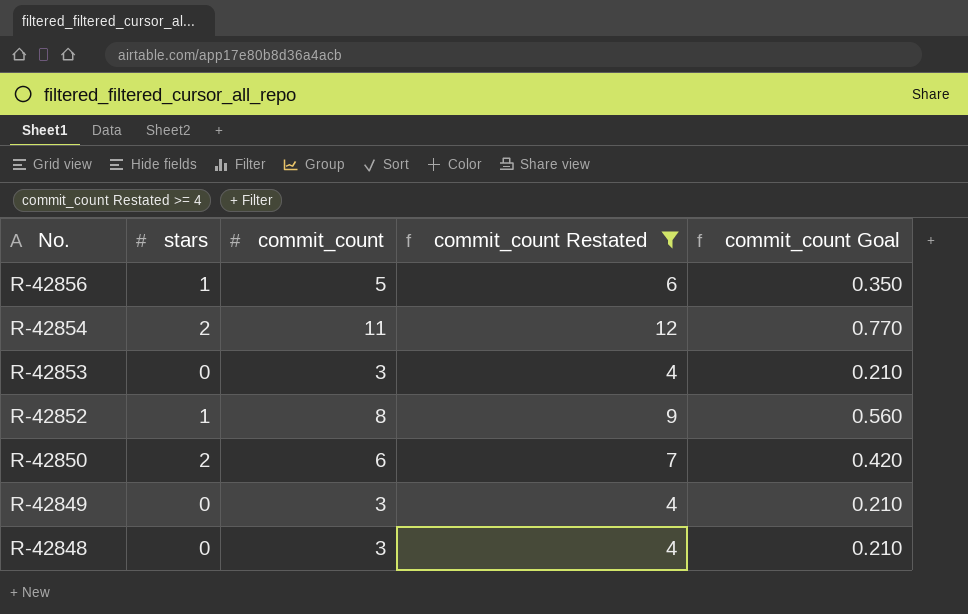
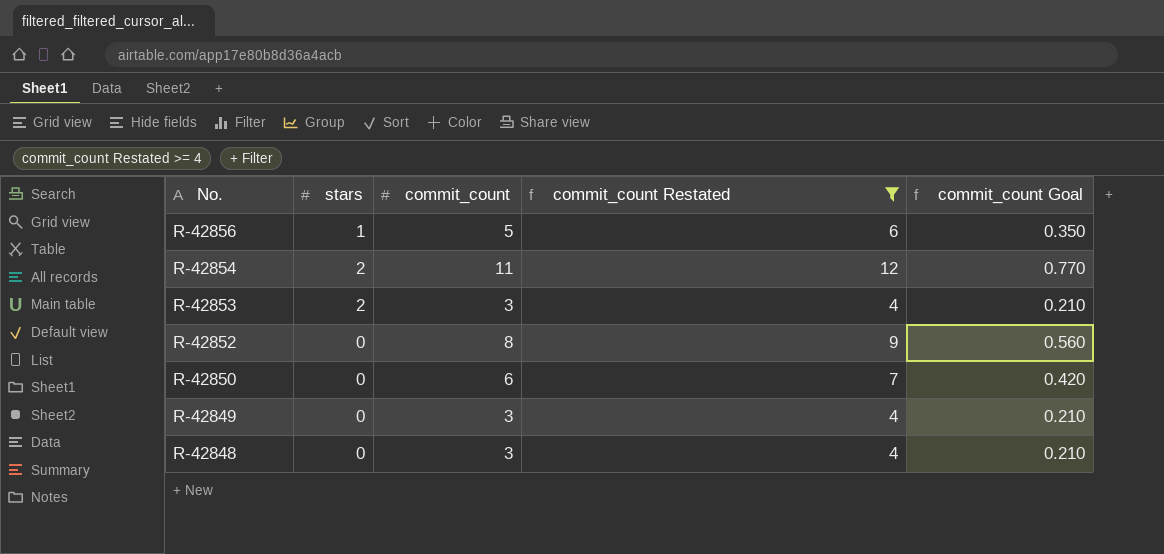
R-42853 | stars: 0 -> 2
R-42852 | stars: 1 -> 0
R-42850 | stars: 2 -> 0

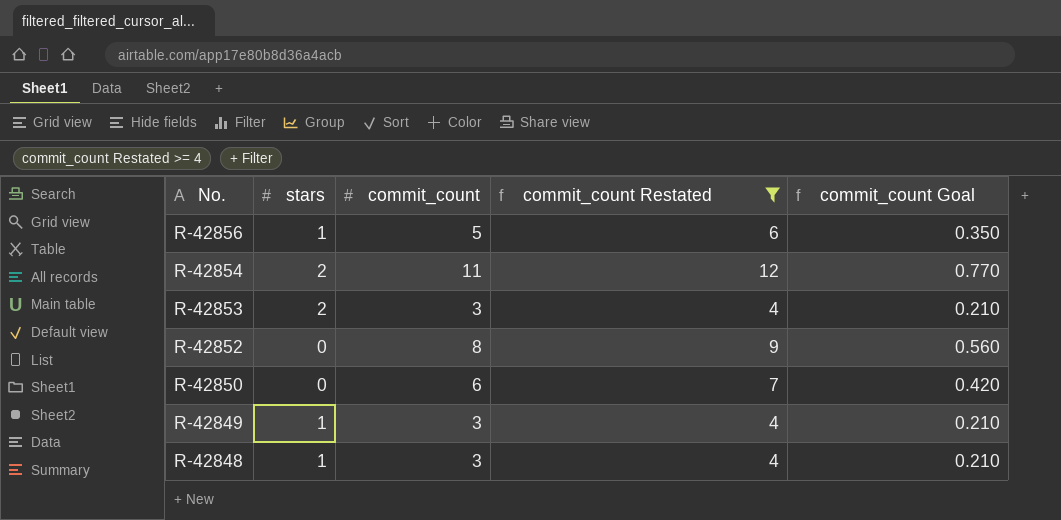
R-42849 | stars: 0 -> 1
R-42848 | stars: 0 -> 1

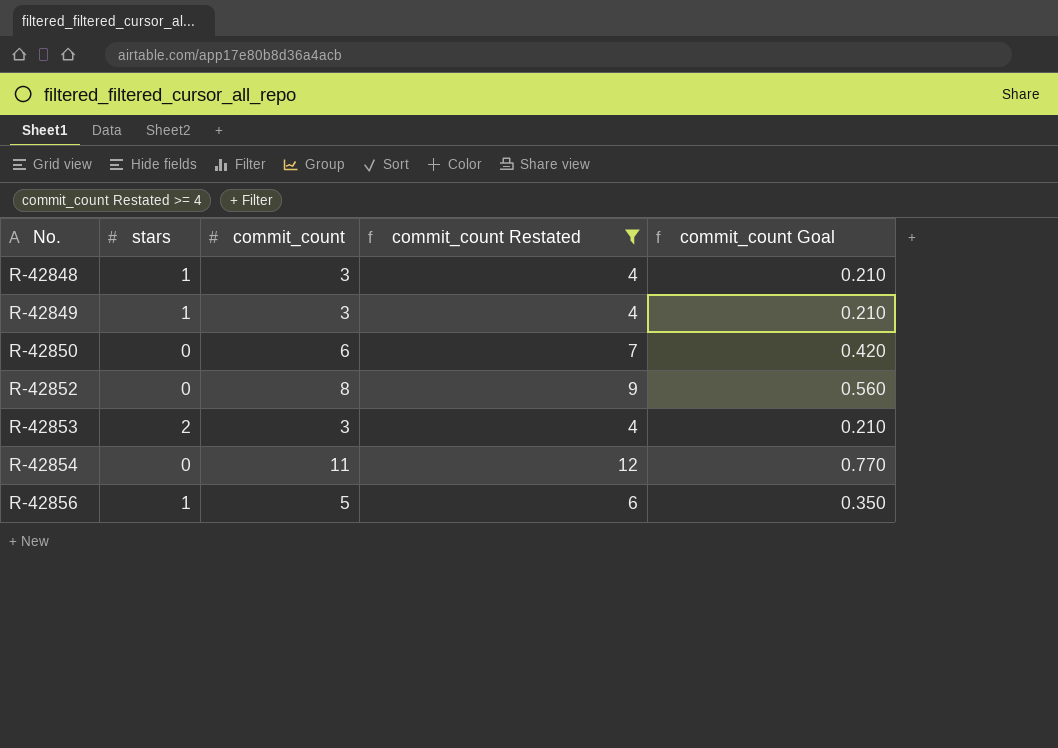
row order: No. descending -> No. ascending
R-42854 | stars: 2 -> 0

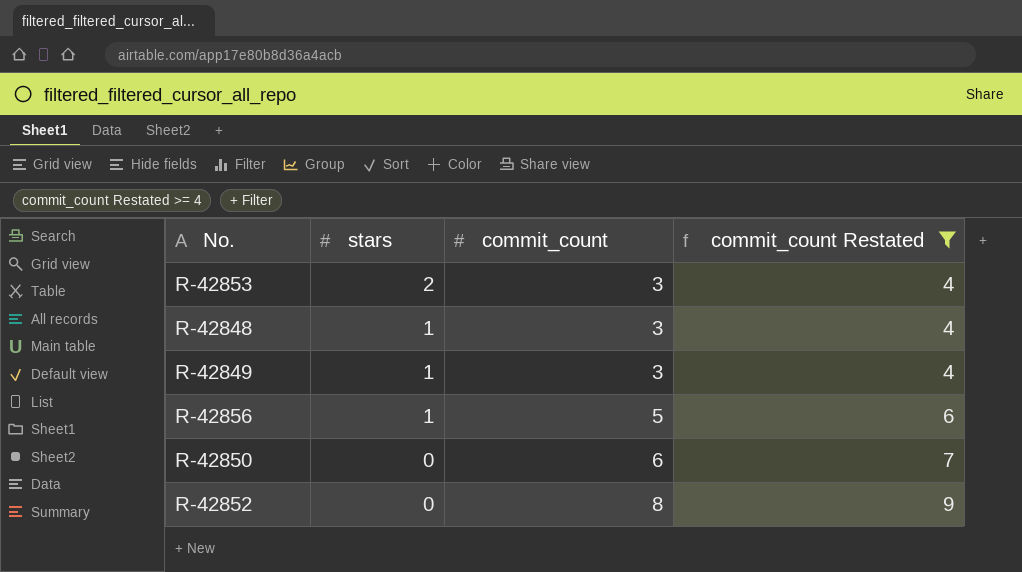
row order: No. ascending -> stars descending
column commit_count Goal | formula: [commit_count] * 0.07 -> none
row R-42854: 0 | 11 | 12 | 0.770 -> none

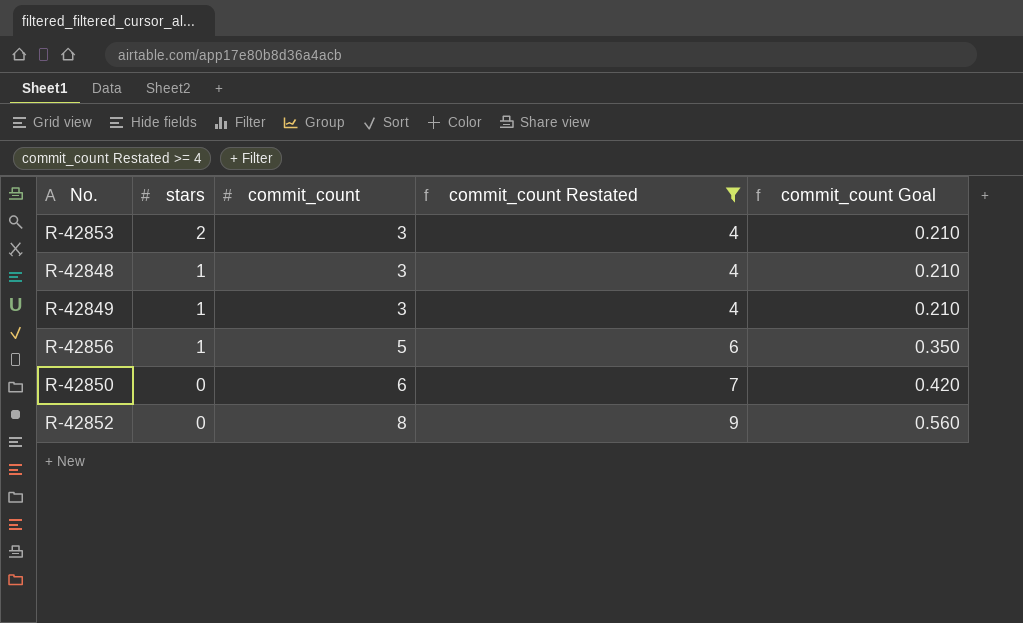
column commit_count Goal | formula: none -> [commit_count] * 0.07

